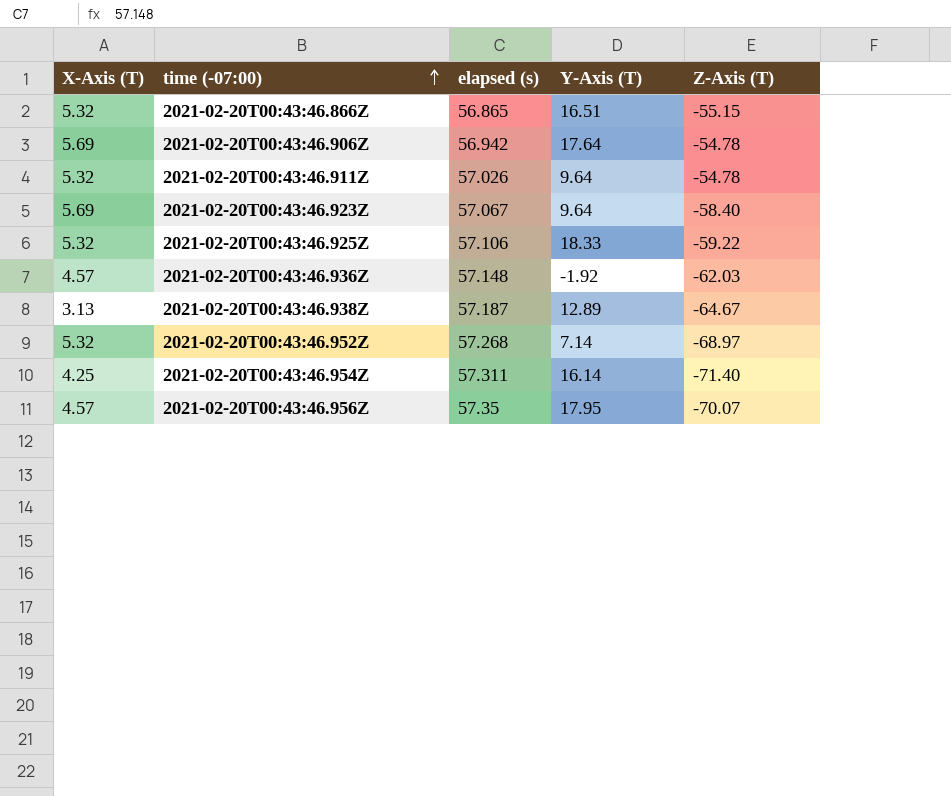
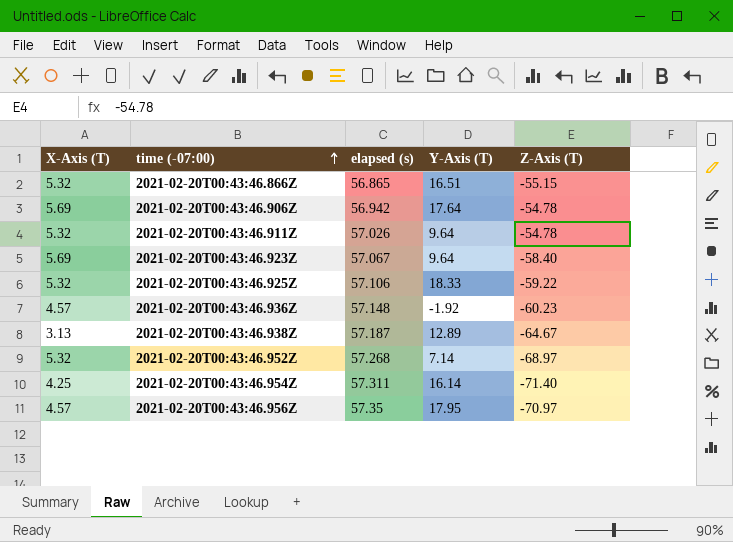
2021-02-20T00:43:46.936Z | Z-Axis (T): -62.03 -> -60.23
2021-02-20T00:43:46.956Z | Z-Axis (T): -70.07 -> -70.97

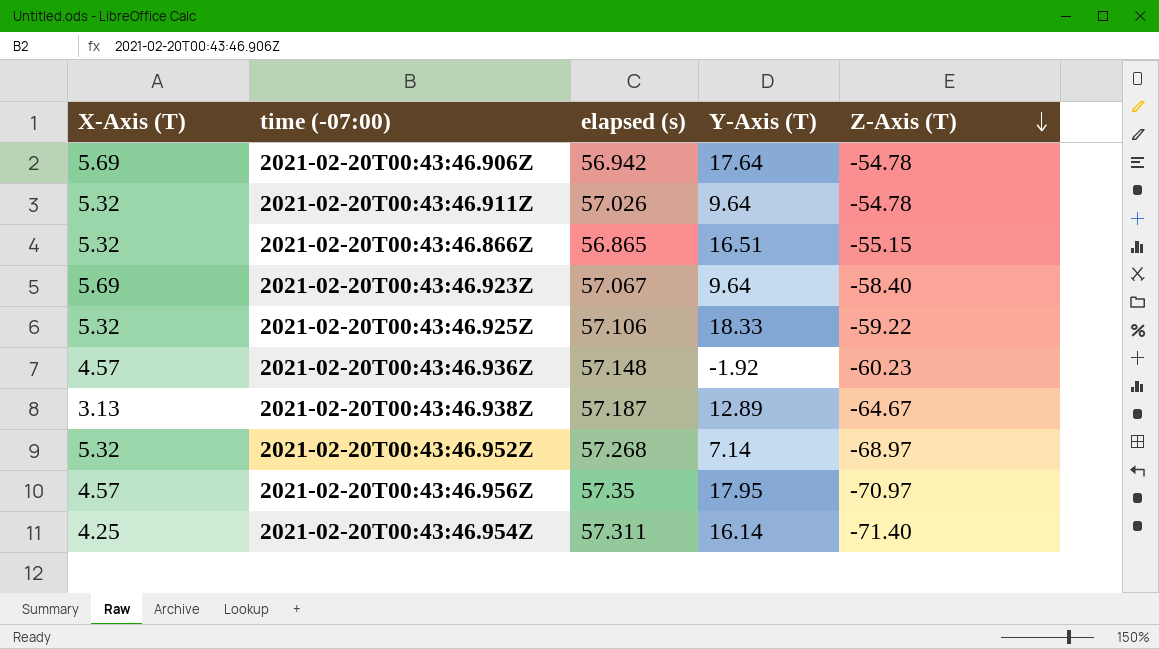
row order: time (-07:00) ascending -> Z-Axis (T) descending

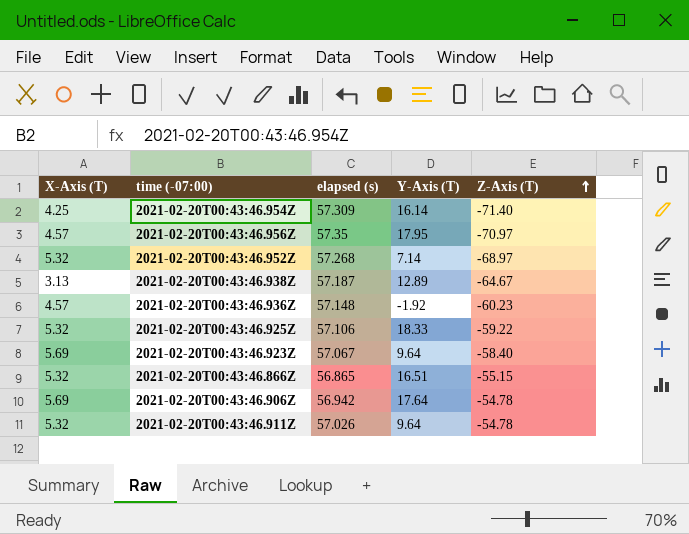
row order: Z-Axis (T) descending -> Z-Axis (T) ascending
2021-02-20T00:43:46.954Z | elapsed (s): 57.311 -> 57.309

